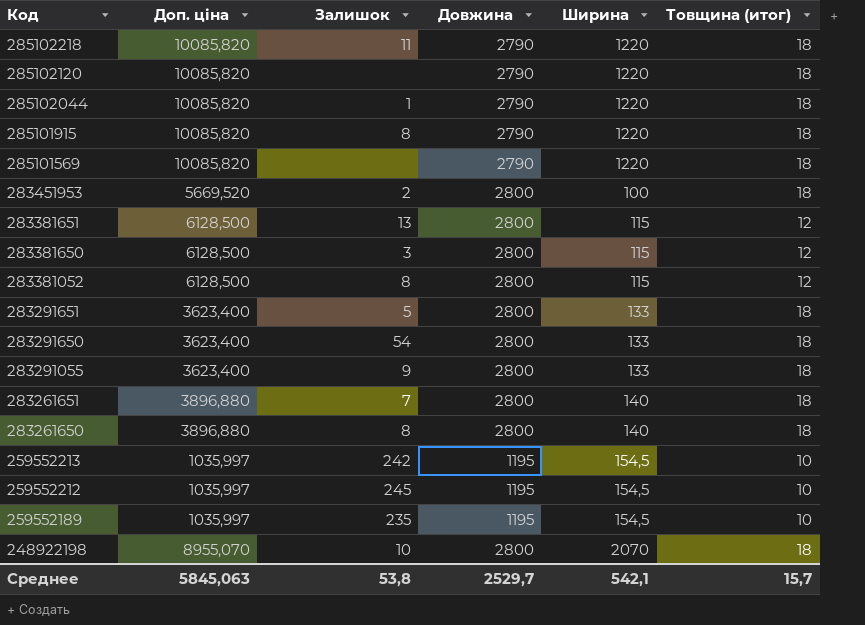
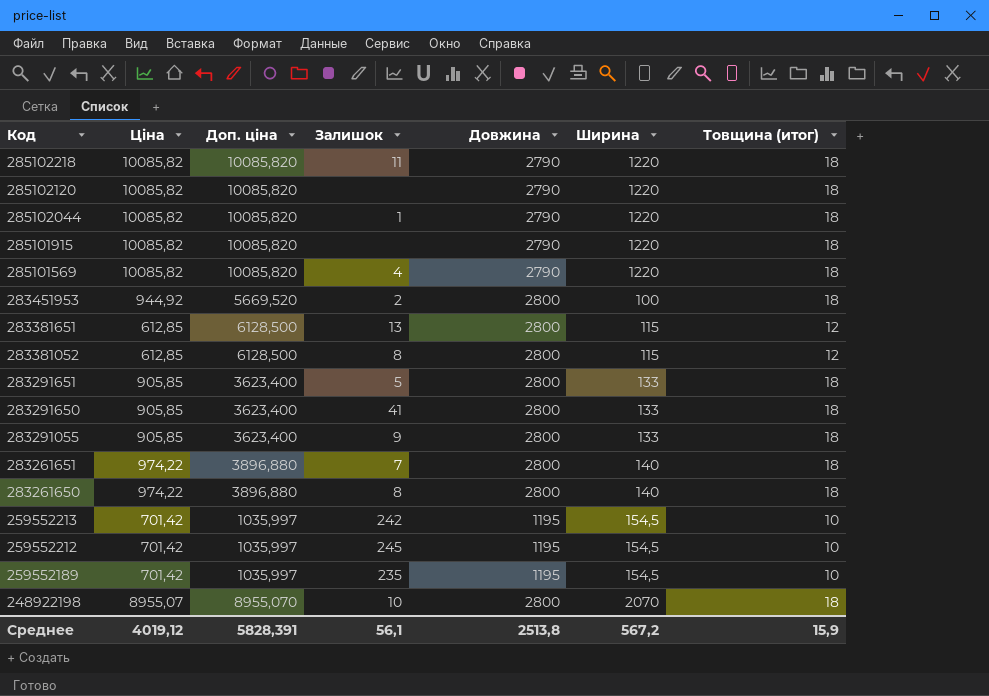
column Ціна | position: none -> 2
row 283381650: 6128,500 | 3 | 2800 | 115 | 12 -> none
285101915 | Залишок: 8 -> none
285101569 | Залишок: none -> 4
283291650 | Залишок: 54 -> 41
Среднее | Доп. ціна: 5845,063 -> 5828,391
Среднее | Залишок: 53,8 -> 56,1
Среднее | Довжина: 2529,7 -> 2513,8
Среднее | Ширина: 542,1 -> 567,2
Среднее | Товщина (итог): 15,7 -> 15,9

